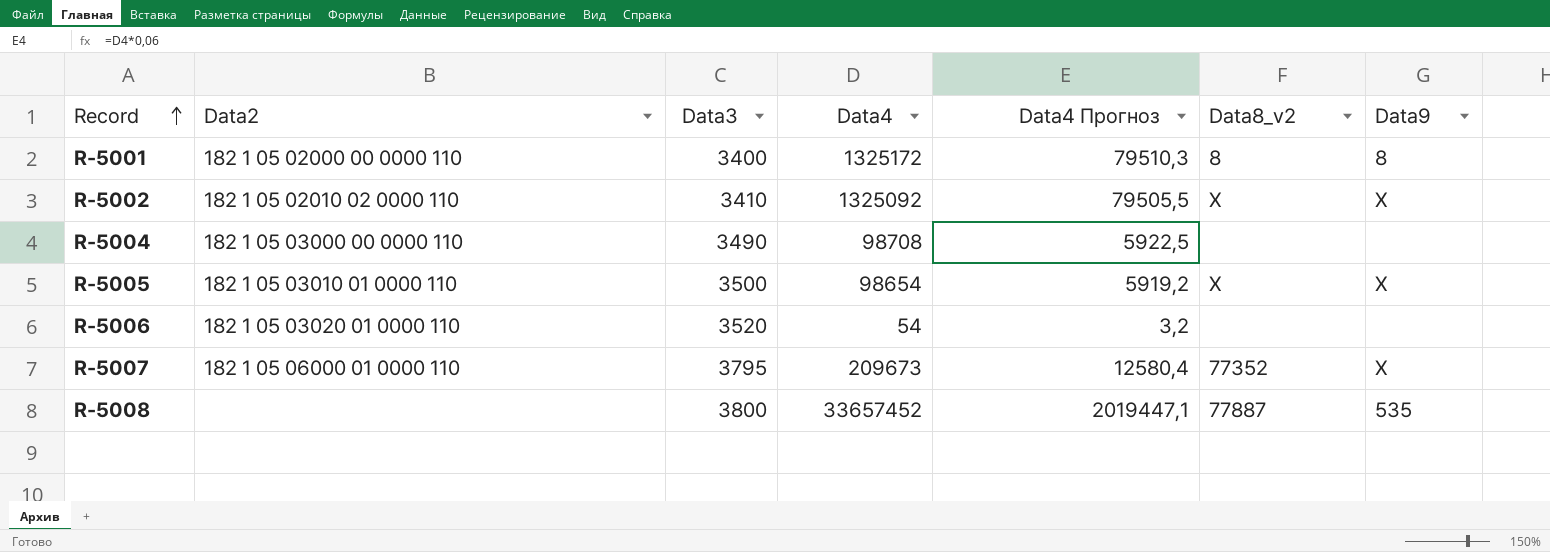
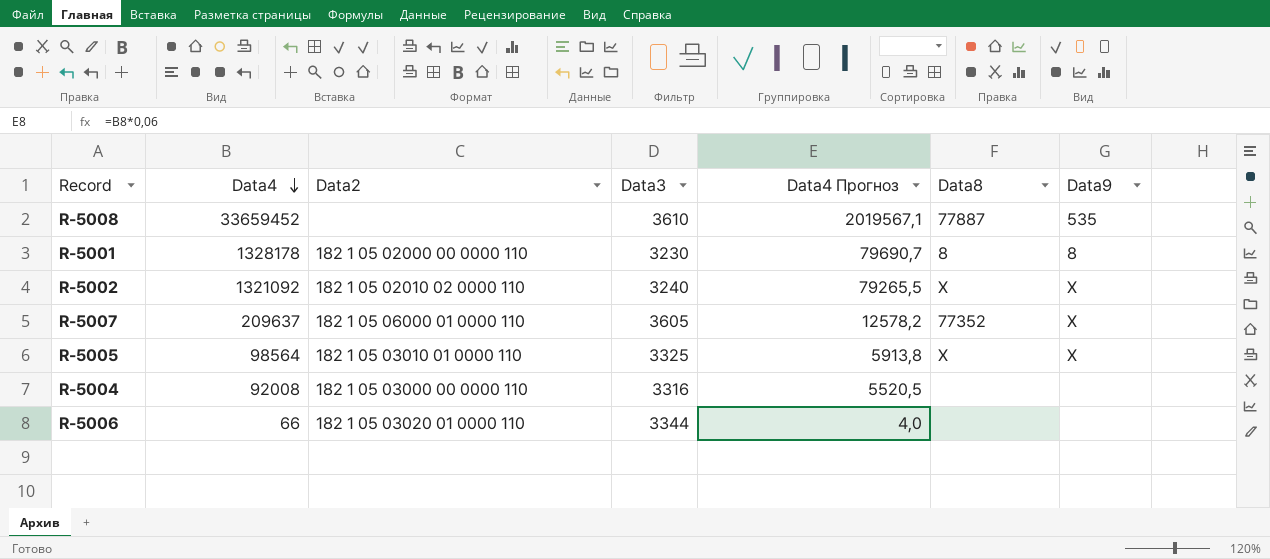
row order: Record ascending -> Data4 descending
column Data4 | position: 4 -> 2
column name: Data8_v2 -> Data8
R-5008 | Data4: 33657452 -> 33659452
R-5008 | Data3: 3800 -> 3610
R-5008 | Data4 Прогноз: 2019447,1 -> 2019567,1
R-5001 | Data4: 1325172 -> 1328178
R-5001 | Data3: 3400 -> 3230
R-5001 | Data4 Прогноз: 79510,3 -> 79690,7
R-5002 | Data4: 1325092 -> 1321092
R-5002 | Data3: 3410 -> 3240
R-5002 | Data4 Прогноз: 79505,5 -> 79265,5
R-5007 | Data4: 209673 -> 209637
R-5007 | Data3: 3795 -> 3605
R-5007 | Data4 Прогноз: 12580,4 -> 12578,2
R-5005 | Data4: 98654 -> 98564
R-5005 | Data3: 3500 -> 3325
R-5005 | Data4 Прогноз: 5919,2 -> 5913,8
R-5004 | Data4: 98708 -> 92008
R-5004 | Data3: 3490 -> 3316
R-5004 | Data4 Прогноз: 5922,5 -> 5520,5
R-5006 | Data4: 54 -> 66
R-5006 | Data3: 3520 -> 3344
R-5006 | Data4 Прогноз: 3,2 -> 4,0

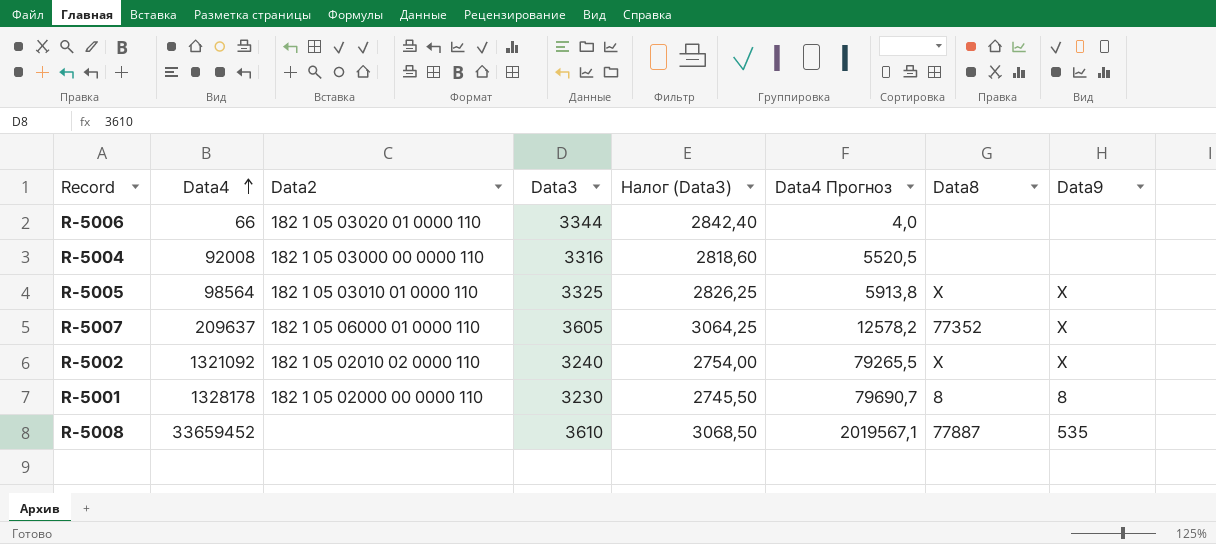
row order: Data4 descending -> Data4 ascending
column Налог (Data3) | formula: none -> [Data3] * 0,85

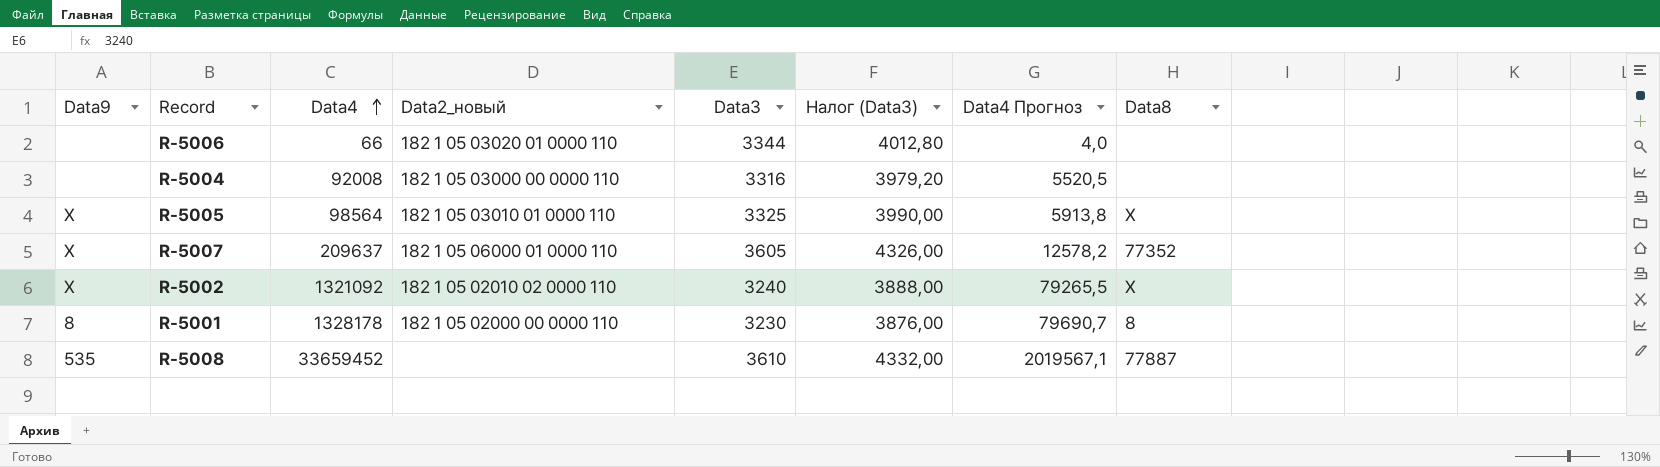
column Data9 | position: 8 -> 1
column name: Data2 -> Data2_новый
column Налог (Data3) | formula: [Data3] * 0,85 -> [Data3] * 1,2

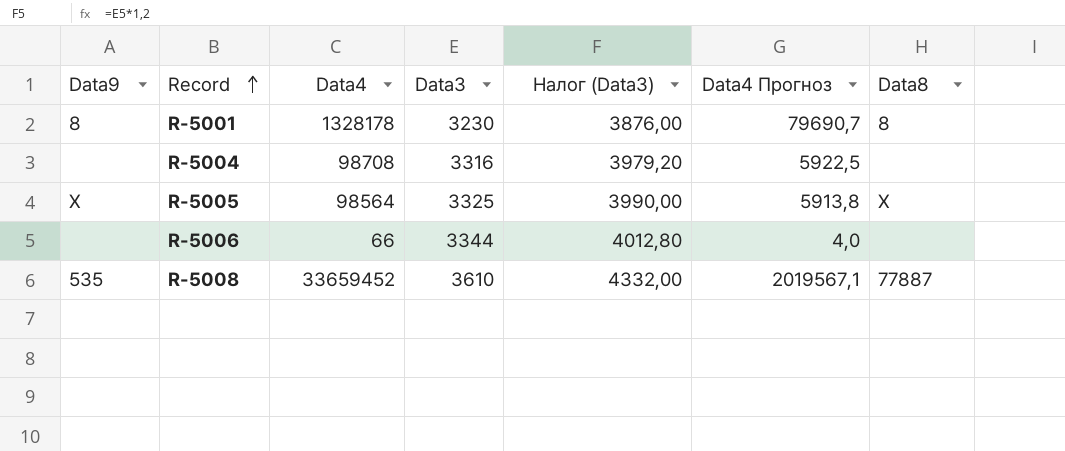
row order: Data4 ascending -> Record ascending
column Data2_новый | position: 4 -> none
row R-5007: X | 209637 | 182 1 05 06000 01 0000 110 | 3605 | 4326,00 | 12578,2 | 77352 -> none
row R-5002: X | 1321092 | 182 1 05 02010 02 0000 110 | 3240 | 3888,00 | 79265,5 | X -> none
R-5004 | Data4: 92008 -> 98708
R-5004 | Data4 Прогноз: 5520,5 -> 5922,5

